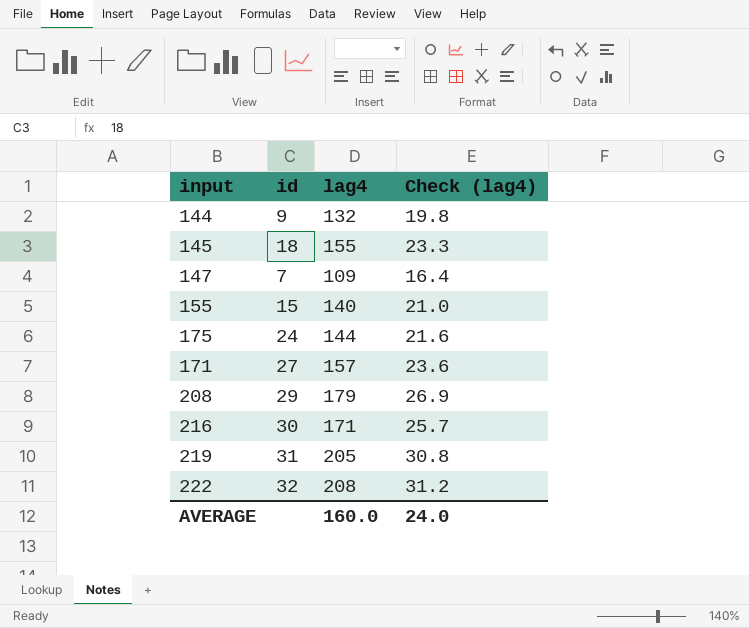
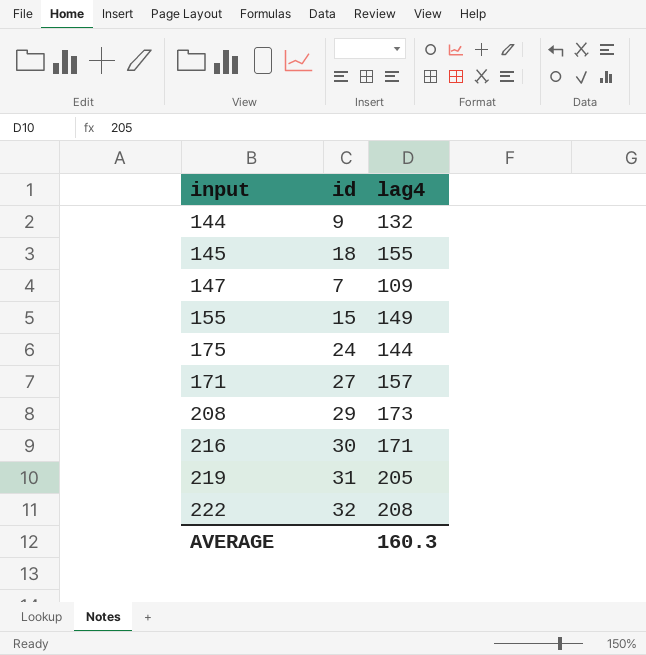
column Check (lag4) | formula: [lag4] * 0.15 -> none
155 | lag4: 140 -> 149
208 | lag4: 179 -> 173
AVERAGE | lag4: 160.0 -> 160.3

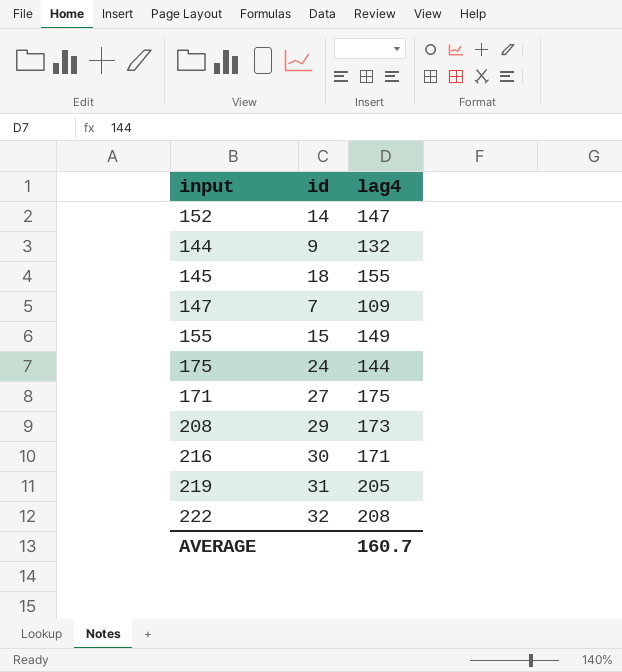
row 152: none -> 14 | 147
171 | lag4: 157 -> 175
AVERAGE | lag4: 160.3 -> 160.7

